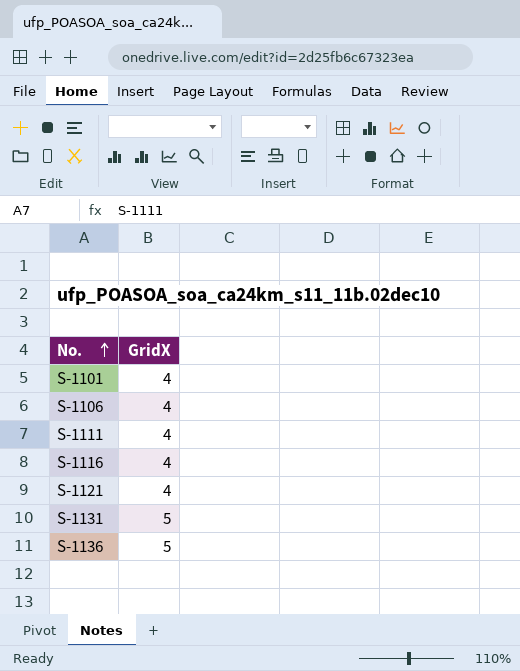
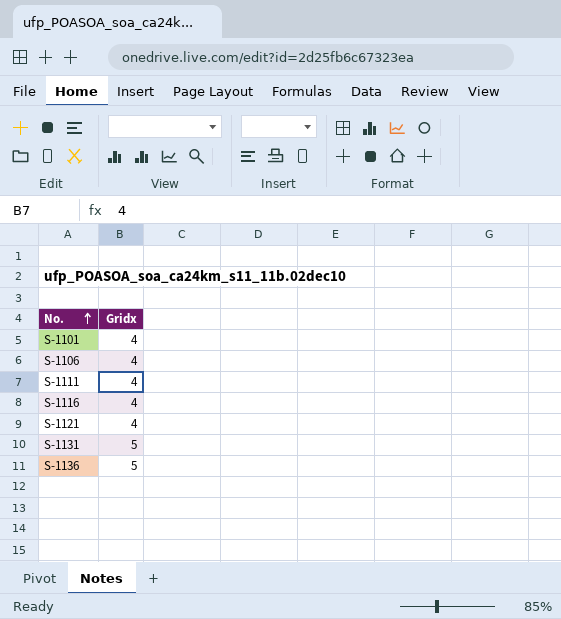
column name: GridX -> Gridx

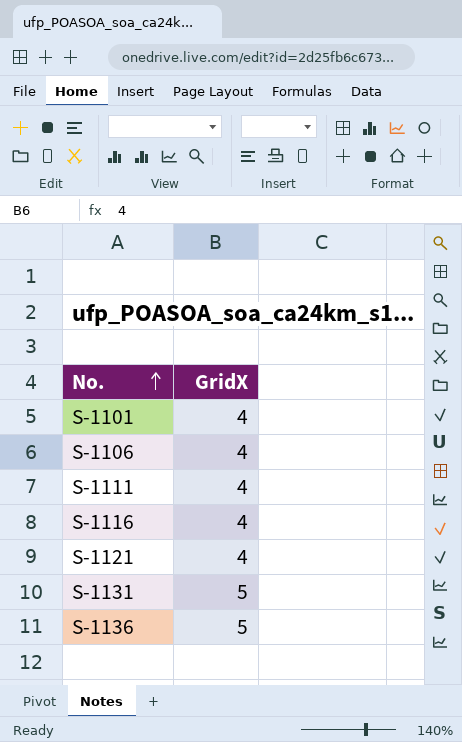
column name: Gridx -> GridX

